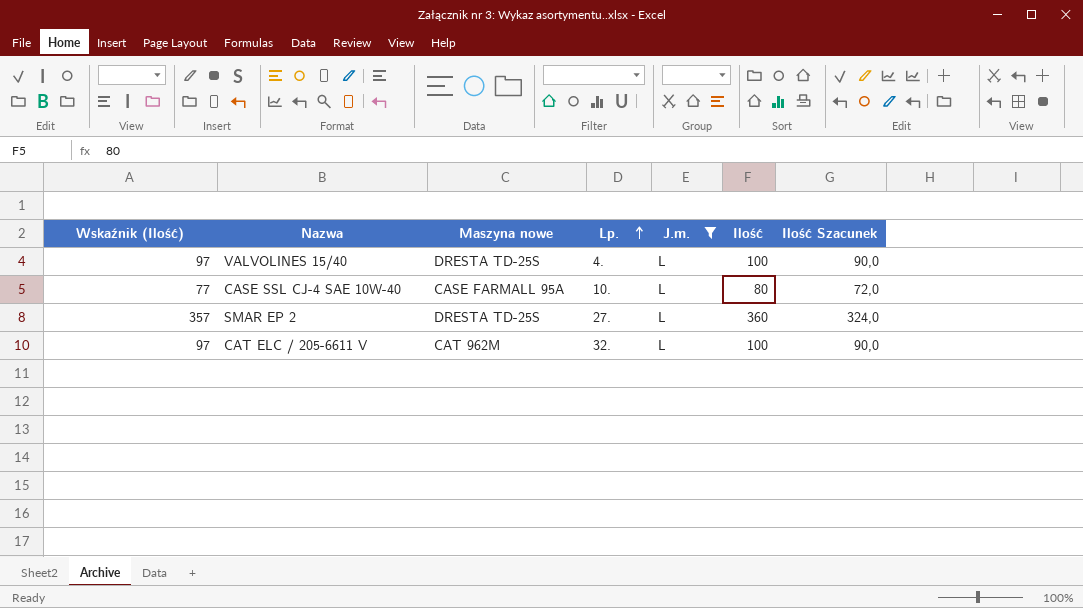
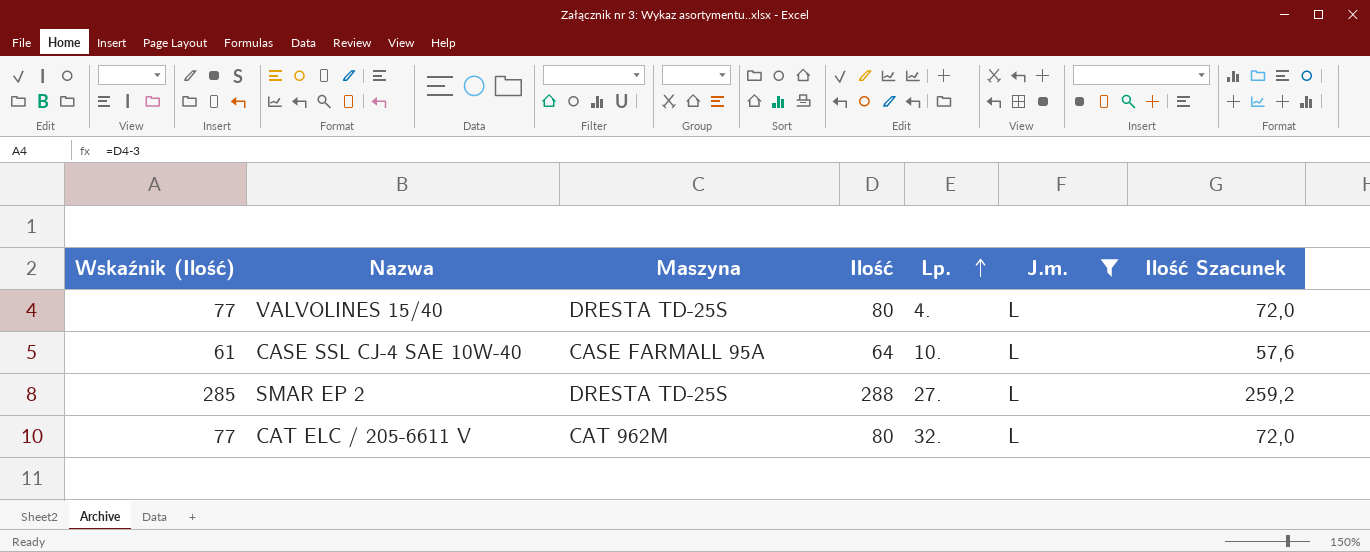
column name: Maszyna nowe -> Maszyna
column Ilość | position: 6 -> 4
VALVOLINES 15/40 | Wskaźnik (Ilość): 97 -> 77
VALVOLINES 15/40 | Ilość: 100 -> 80
VALVOLINES 15/40 | Ilość Szacunek: 90,0 -> 72,0
CASE SSL CJ-4 SAE 10W-40 | Wskaźnik (Ilość): 77 -> 61
CASE SSL CJ-4 SAE 10W-40 | Ilość: 80 -> 64
CASE SSL CJ-4 SAE 10W-40 | Ilość Szacunek: 72,0 -> 57,6
SMAR EP 2 | Wskaźnik (Ilość): 357 -> 285
SMAR EP 2 | Ilość: 360 -> 288
SMAR EP 2 | Ilość Szacunek: 324,0 -> 259,2
CAT ELC / 205-6611 V | Wskaźnik (Ilość): 97 -> 77
CAT ELC / 205-6611 V | Ilość: 100 -> 80
CAT ELC / 205-6611 V | Ilość Szacunek: 90,0 -> 72,0

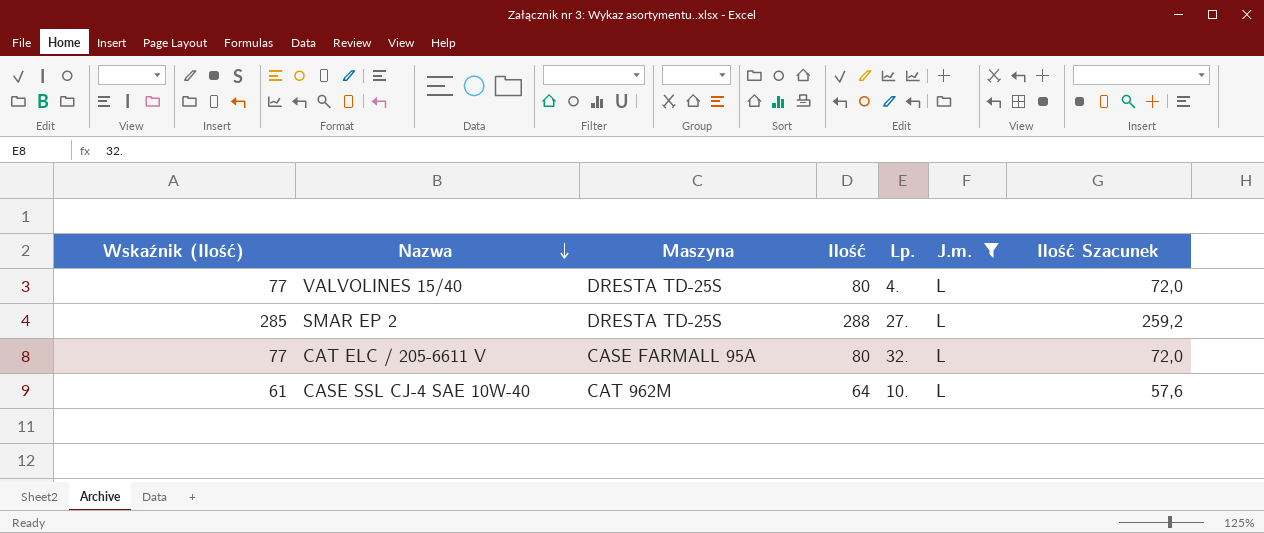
row order: Lp. ascending -> Nazwa descending
CAT ELC / 205-6611 V | Maszyna: CAT 962M -> CASE FARMALL 95A
CASE SSL CJ-4 SAE 10W-40 | Maszyna: CASE FARMALL 95A -> CAT 962M

